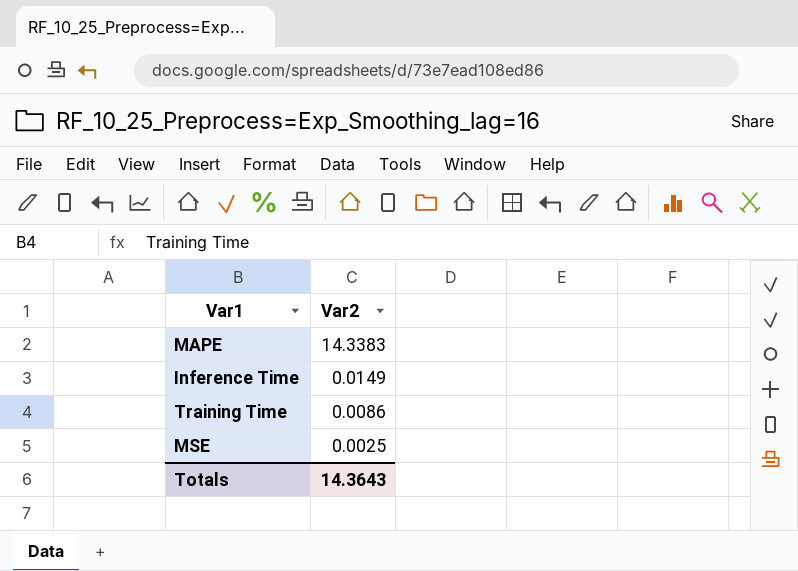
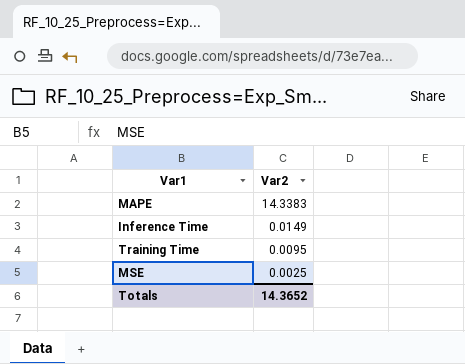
Training Time | Var2: 0.0086 -> 0.0095
Totals | Var2: 14.3643 -> 14.3652

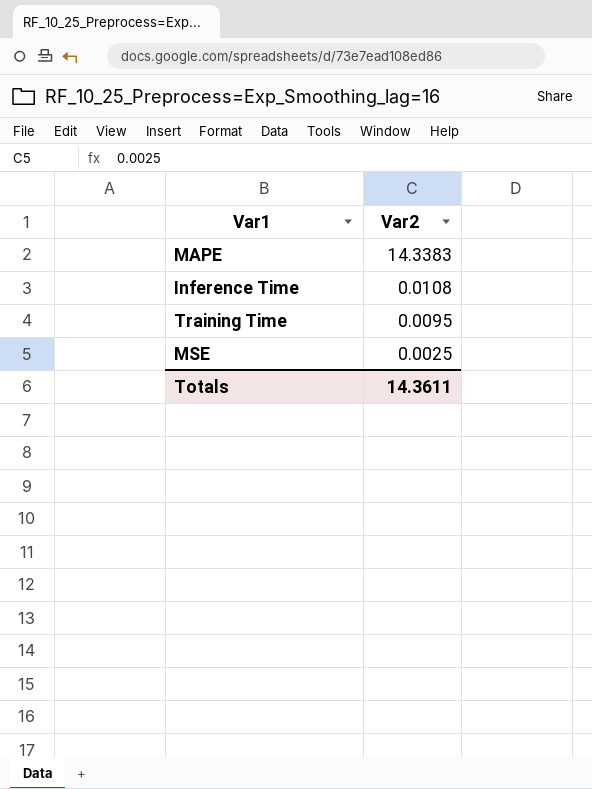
Inference Time | Var2: 0.0149 -> 0.0108
Totals | Var2: 14.3652 -> 14.3611

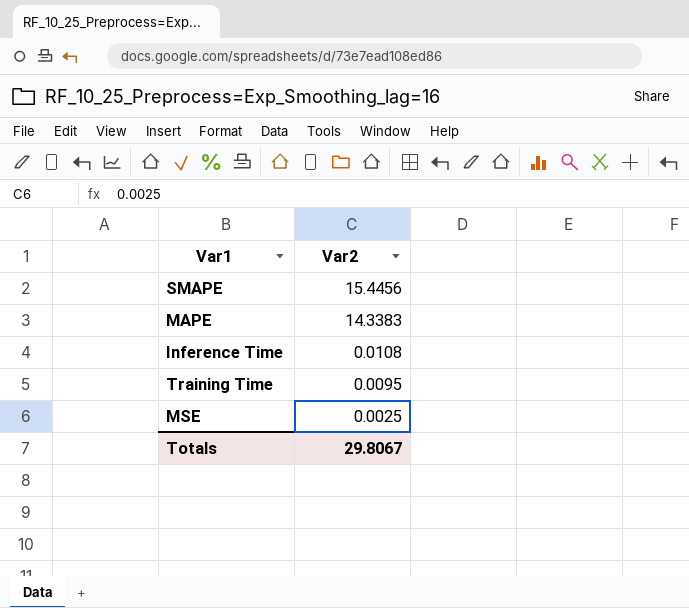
row SMAPE: none -> 15.4456
Totals | Var2: 14.3611 -> 29.8067

